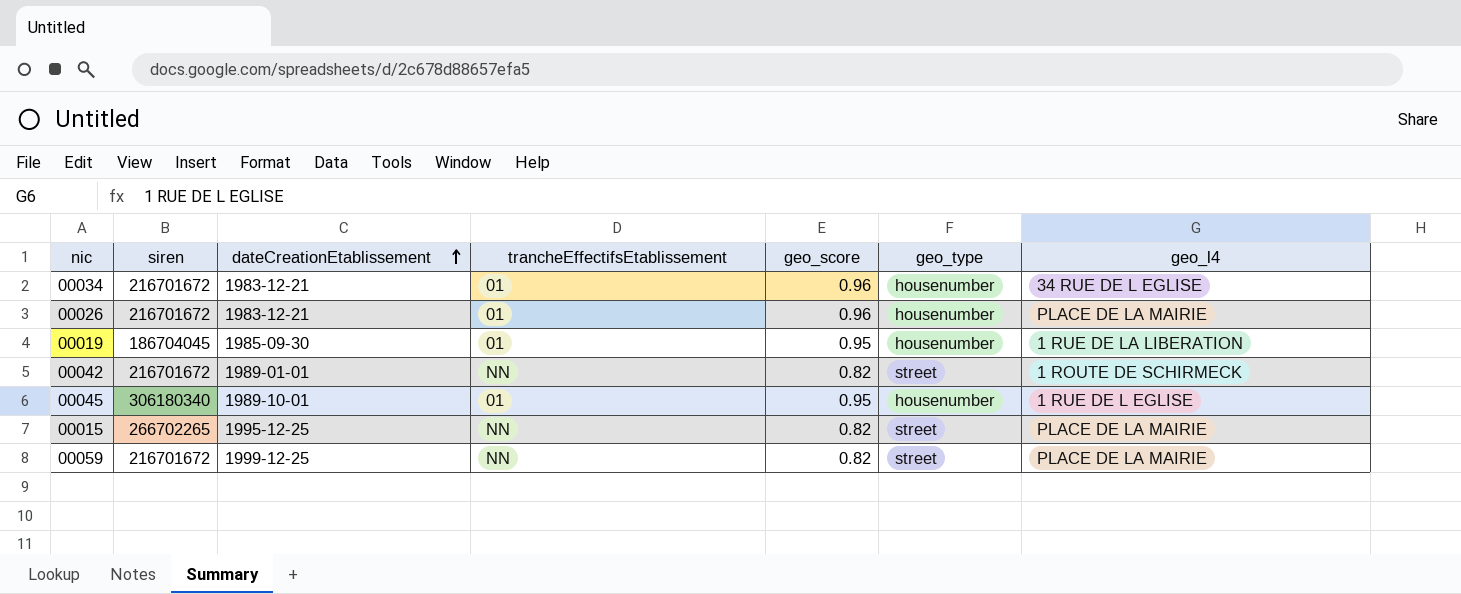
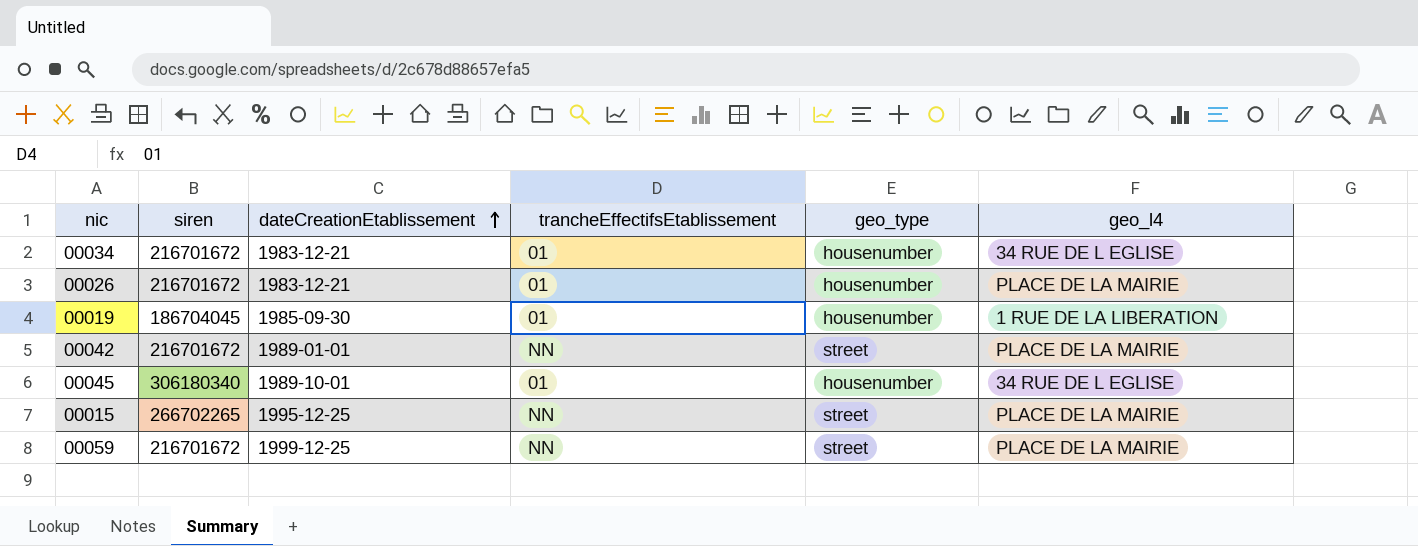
column geo_score | position: 5 -> none
00042 | geo_l4: 1 ROUTE DE SCHIRMECK -> PLACE DE LA MAIRIE
00045 | geo_l4: 1 RUE DE L EGLISE -> 34 RUE DE L EGLISE

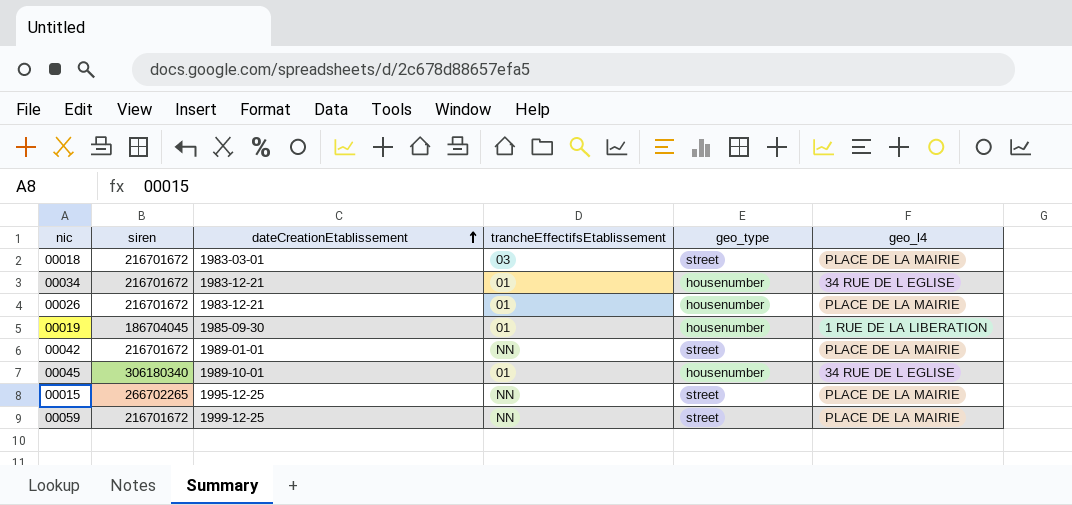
row 00018: none -> 216701672 | 1983-03-01 | 03 | street | PLACE DE LA MAIRIE

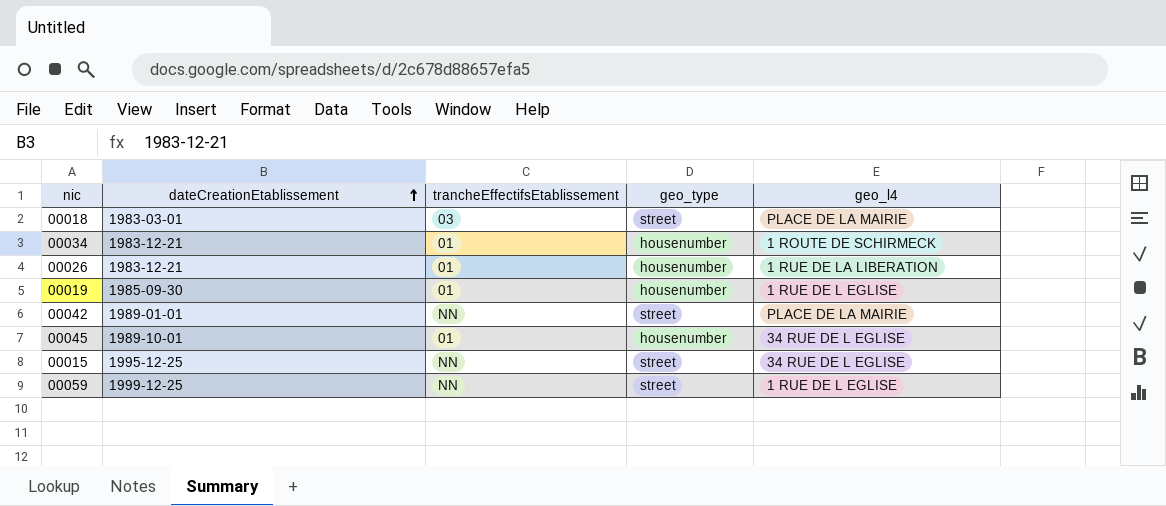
column siren | position: 2 -> none
00034 | geo_l4: 34 RUE DE L EGLISE -> 1 ROUTE DE SCHIRMECK
00026 | geo_l4: PLACE DE LA MAIRIE -> 1 RUE DE LA LIBERATION
00019 | geo_l4: 1 RUE DE LA LIBERATION -> 1 RUE DE L EGLISE
00015 | geo_l4: PLACE DE LA MAIRIE -> 34 RUE DE L EGLISE
00059 | geo_l4: PLACE DE LA MAIRIE -> 1 RUE DE L EGLISE

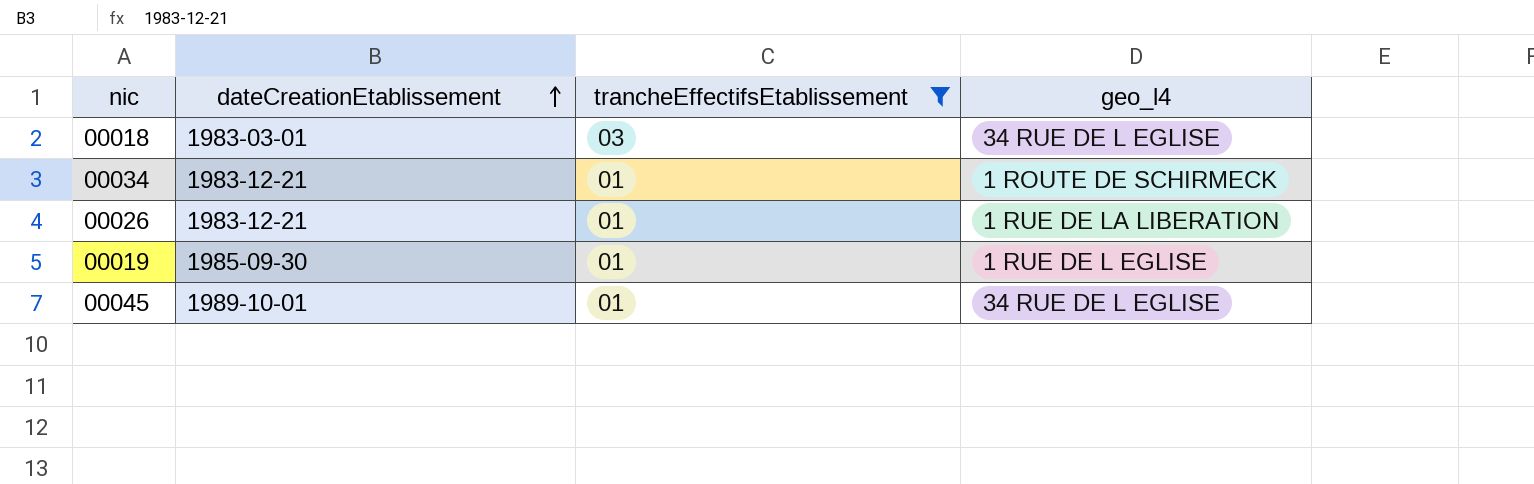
filter: none -> trancheEffectifsEtablissement != NN
column geo_type | position: 4 -> none
00018 | geo_l4: PLACE DE LA MAIRIE -> 34 RUE DE L EGLISE

